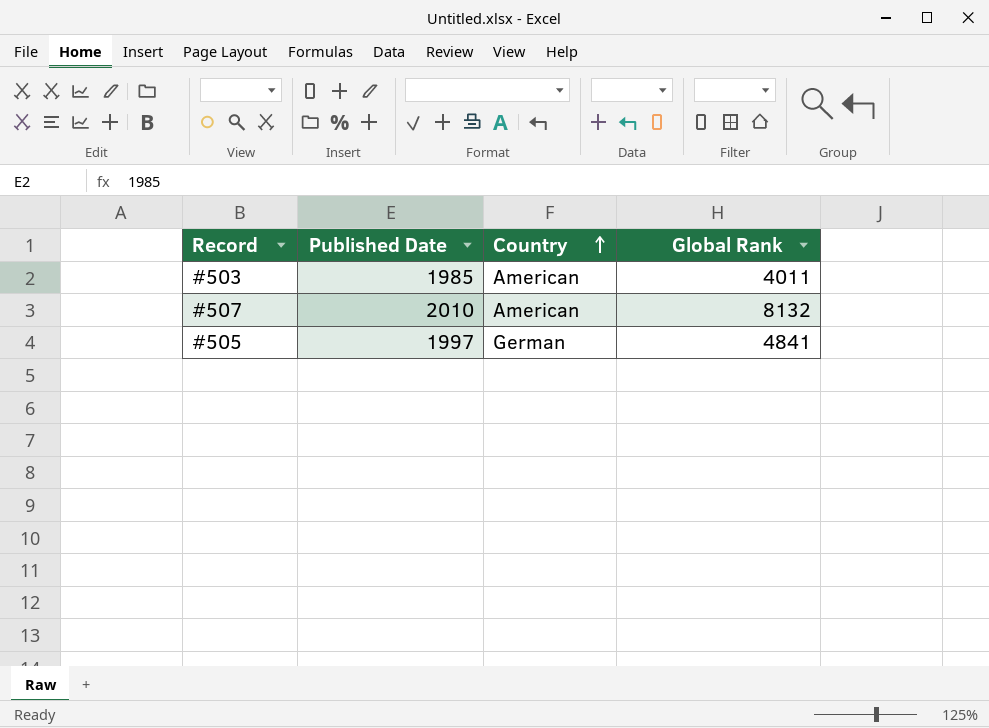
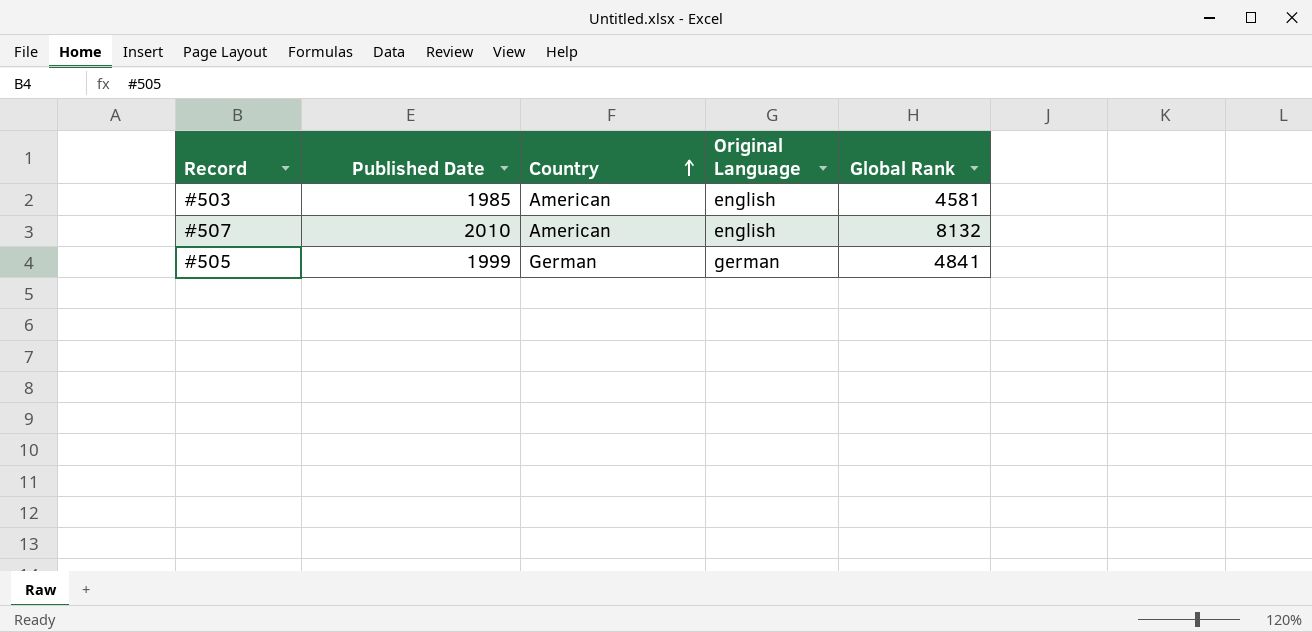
column Original Language | position: none -> 4
#503 | Global Rank: 4011 -> 4581
#505 | Published Date: 1997 -> 1999

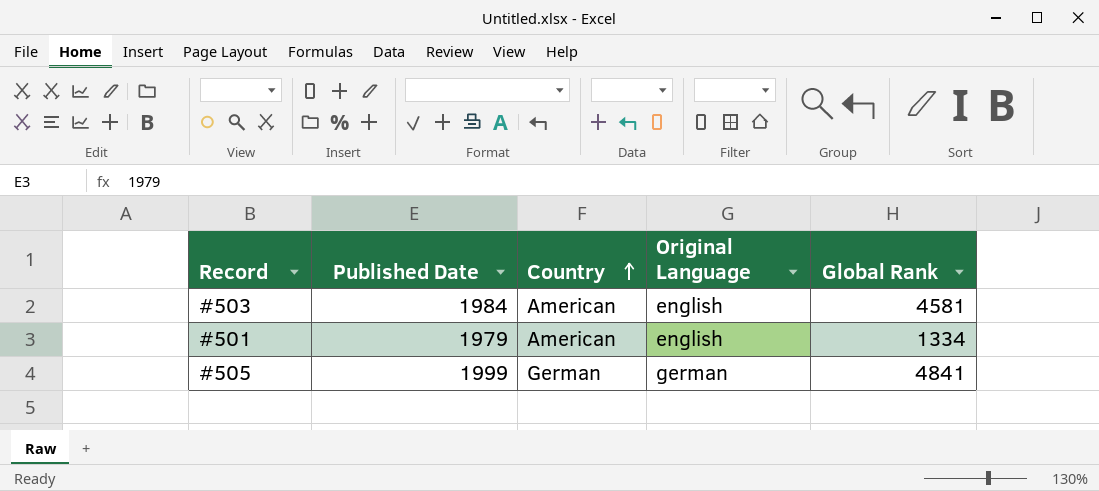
row #507: 2010 | American | english | 8132 -> none
#503 | Published Date: 1985 -> 1984
row #501: none -> 1979 | American | english | 1334

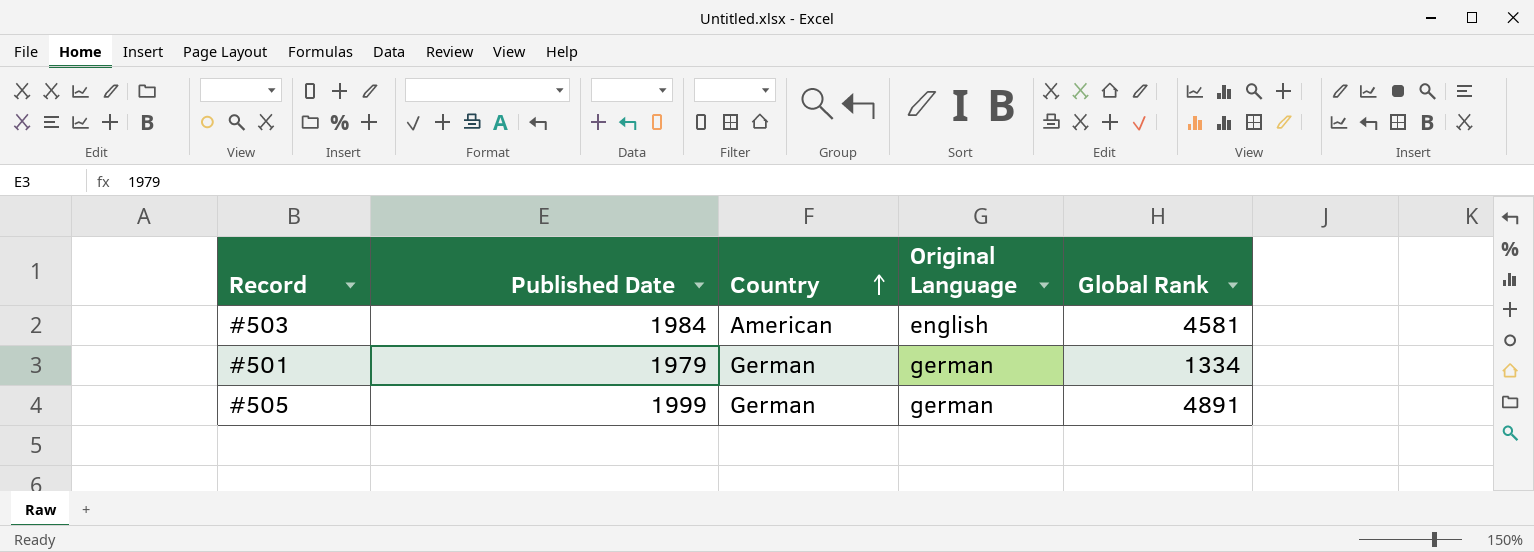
#501 | Country: American -> German
#501 | Original Language: english -> german
#505 | Global Rank: 4841 -> 4891

